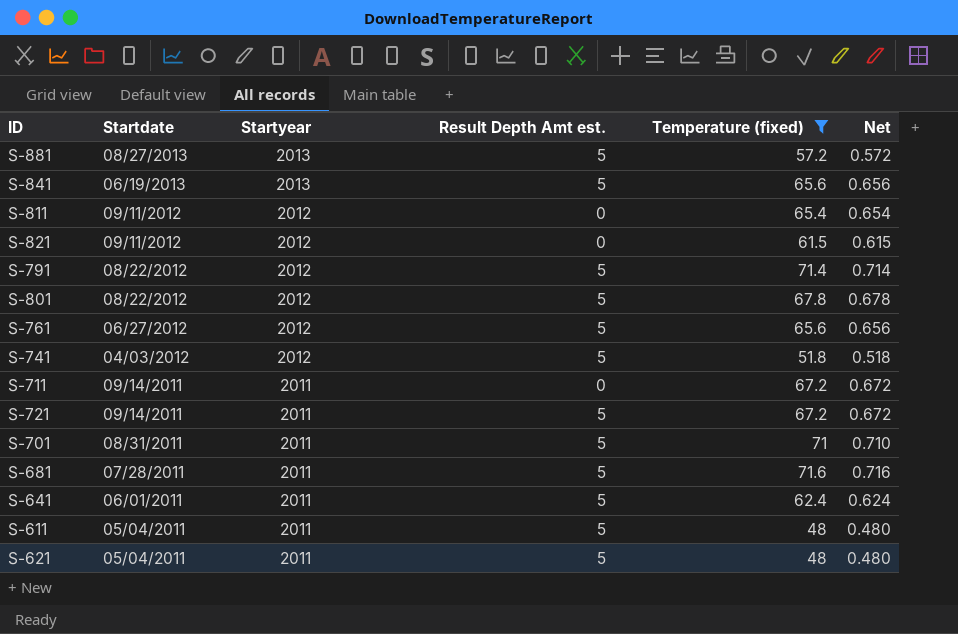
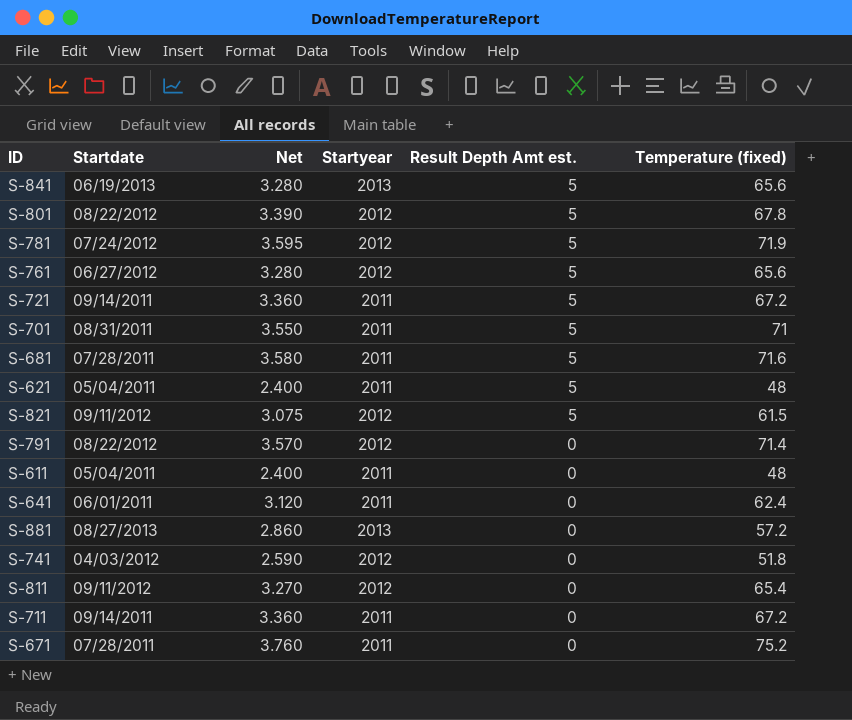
filter: Temperature (fixed) <= 71.6 -> none
row order: Startdate descending -> Result Depth Amt est. descending
column Net | formula: [Temperature (fixed)] * 0.01 -> [Temperature (fixed)] * 0.05
column Net | position: 6 -> 3
S-821 | Result Depth Amt est.: 0 -> 5
S-791 | Result Depth Amt est.: 5 -> 0
S-611 | Result Depth Amt est.: 5 -> 0
S-641 | Result Depth Amt est.: 5 -> 0
S-881 | Result Depth Amt est.: 5 -> 0
S-741 | Result Depth Amt est.: 5 -> 0

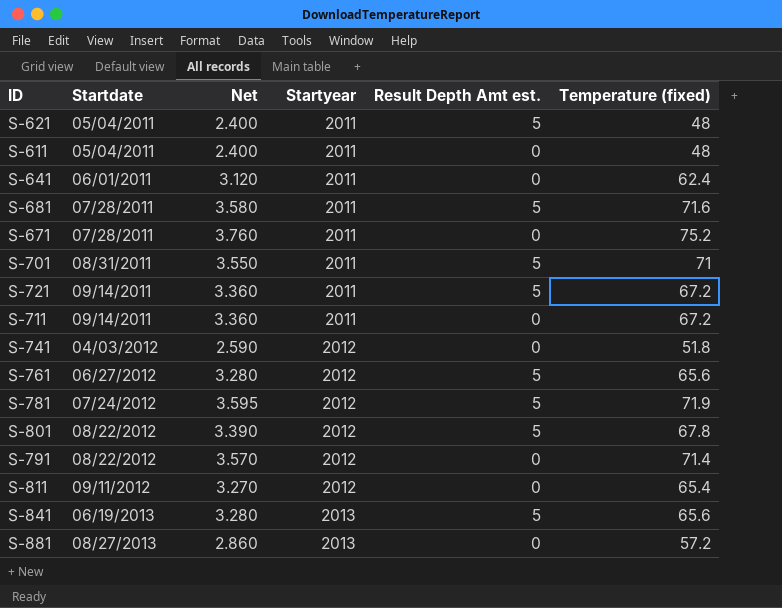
row order: Result Depth Amt est. descending -> Startdate ascending
row S-821: 09/11/2012 | 3.075 | 2012 | 5 | 61.5 -> none

